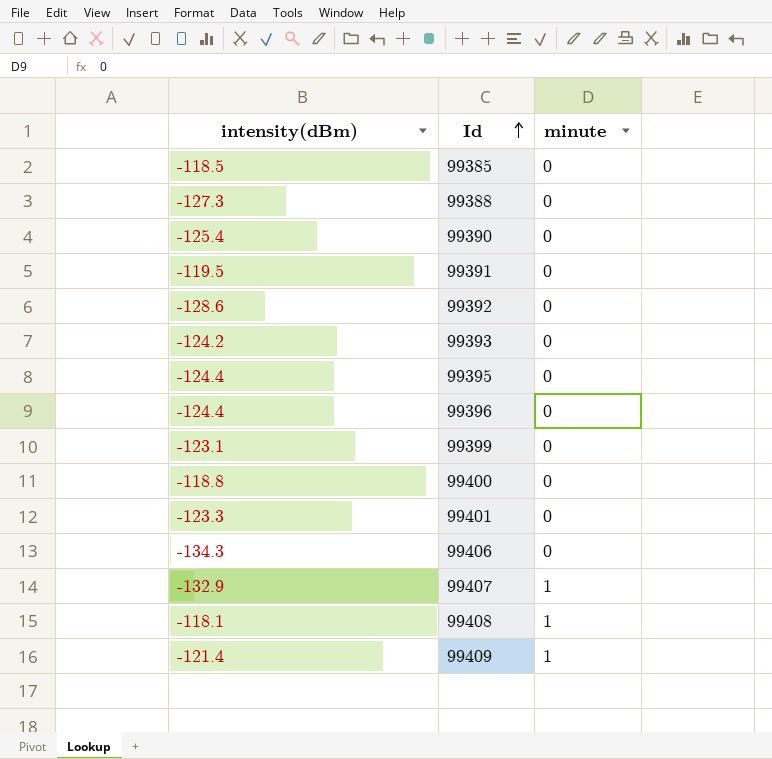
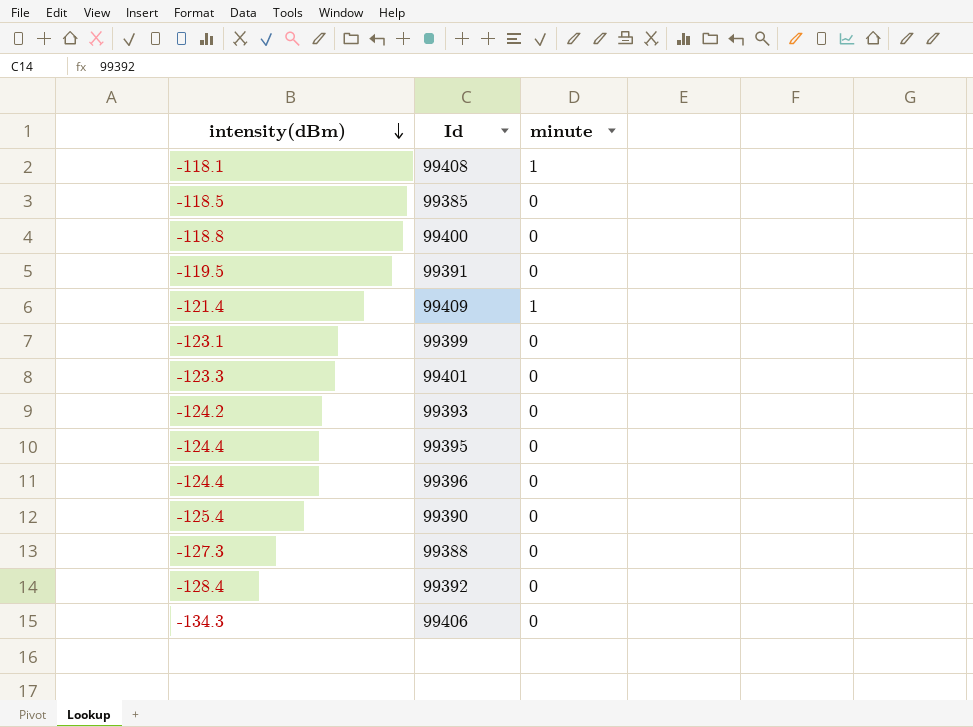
row order: Id ascending -> intensity(dBm) descending
row 99407: -132.9 | 1 -> none
99392 | intensity(dBm): -128.6 -> -128.4

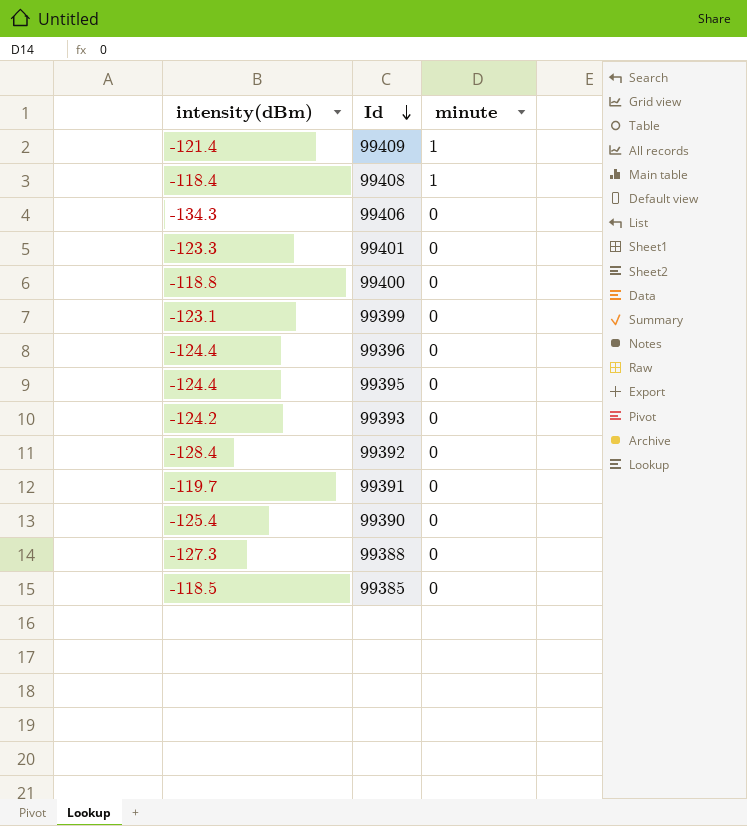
row order: intensity(dBm) descending -> Id descending
99408 | intensity(dBm): -118.1 -> -118.4
99391 | intensity(dBm): -119.5 -> -119.7

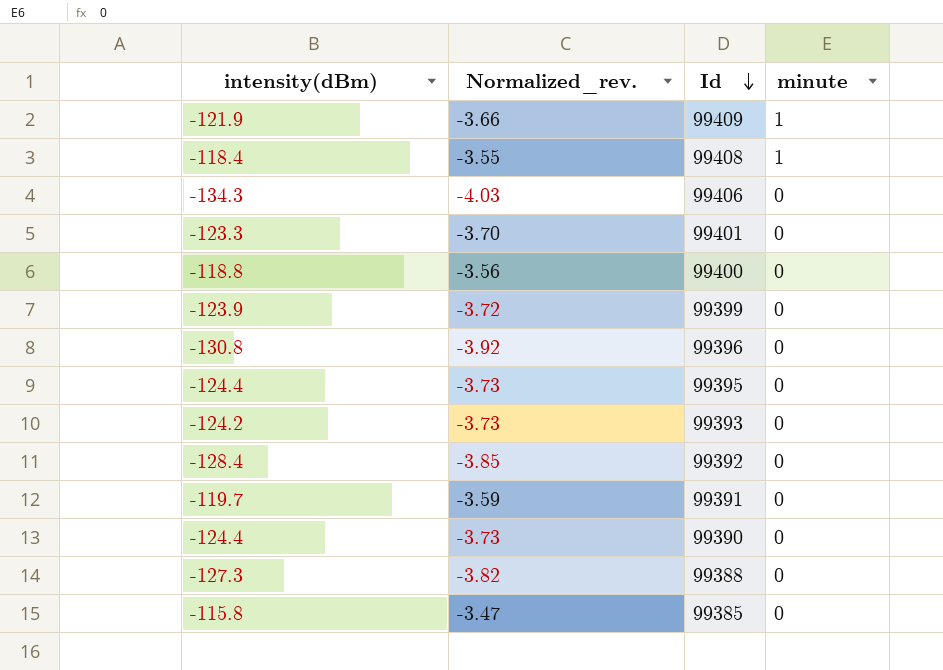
column Normalized_rev. | formula: none -> [intensity(dBm)] * 0.03
99409 | intensity(dBm): -121.4 -> -121.9
99399 | intensity(dBm): -123.1 -> -123.9
99396 | intensity(dBm): -124.4 -> -130.8
99390 | intensity(dBm): -125.4 -> -124.4
99385 | intensity(dBm): -118.5 -> -115.8

